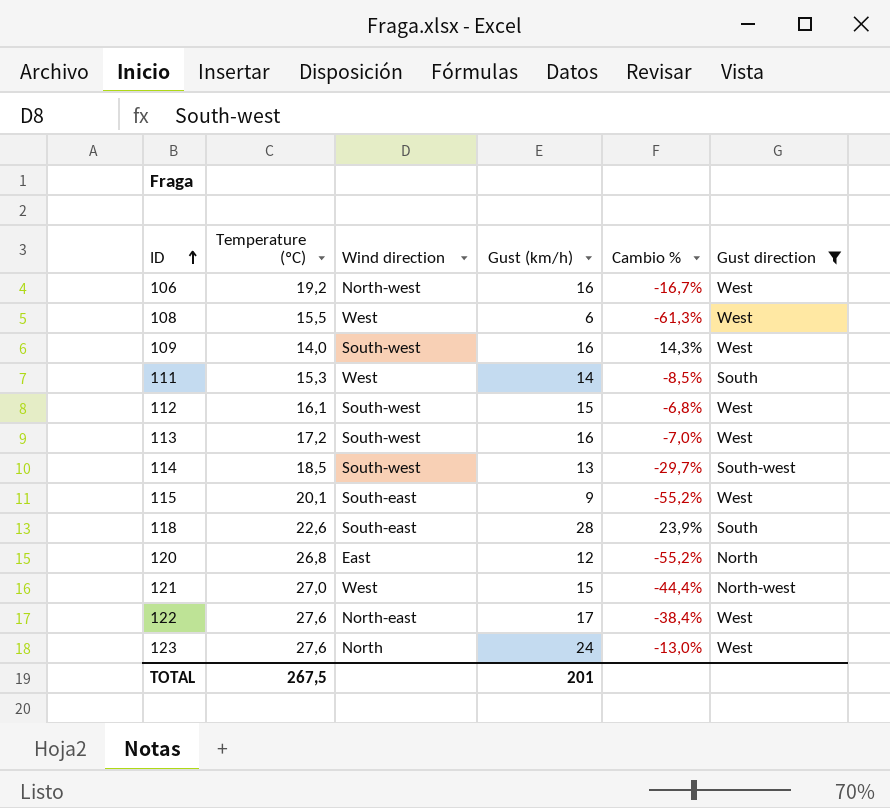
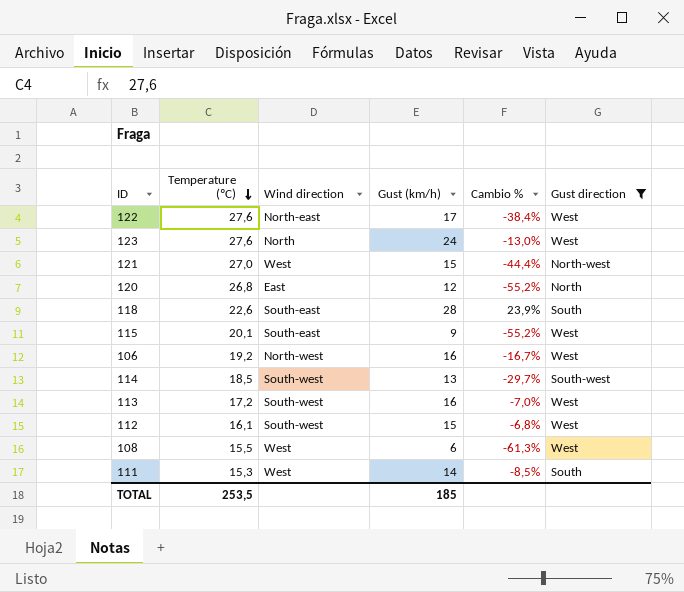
row order: ID ascending -> Temperature (ºC) descending
row 109: 14,0 | South-west | 16 | 14,3% | West -> none
TOTAL | Temperature (ºC): 267,5 -> 253,5
TOTAL | Gust (km/h): 201 -> 185

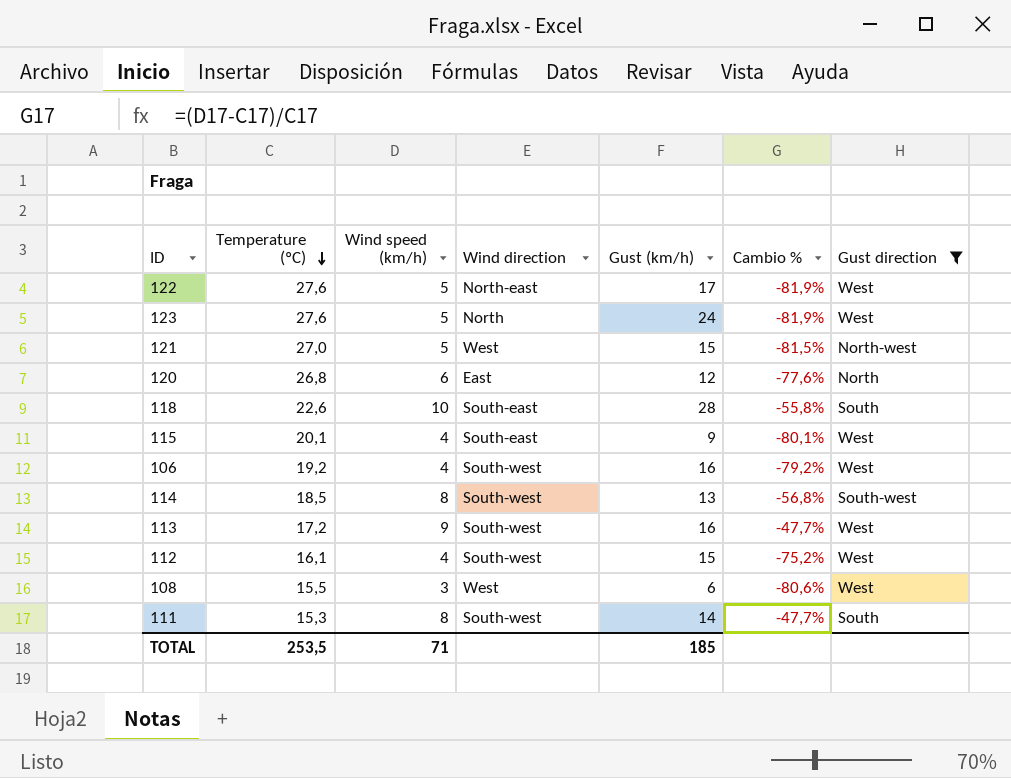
column Wind speed (km/h) | position: none -> 3
column Cambio % | formula: ([Gust (km/h)] - [Temperature (ºC)]) / [Temperature (ºC)] -> ([Wind speed (km/h)] - [Temperature (ºC)]) / [Temperature (ºC)]
106 | Wind direction: North-west -> South-west
111 | Wind direction: West -> South-west

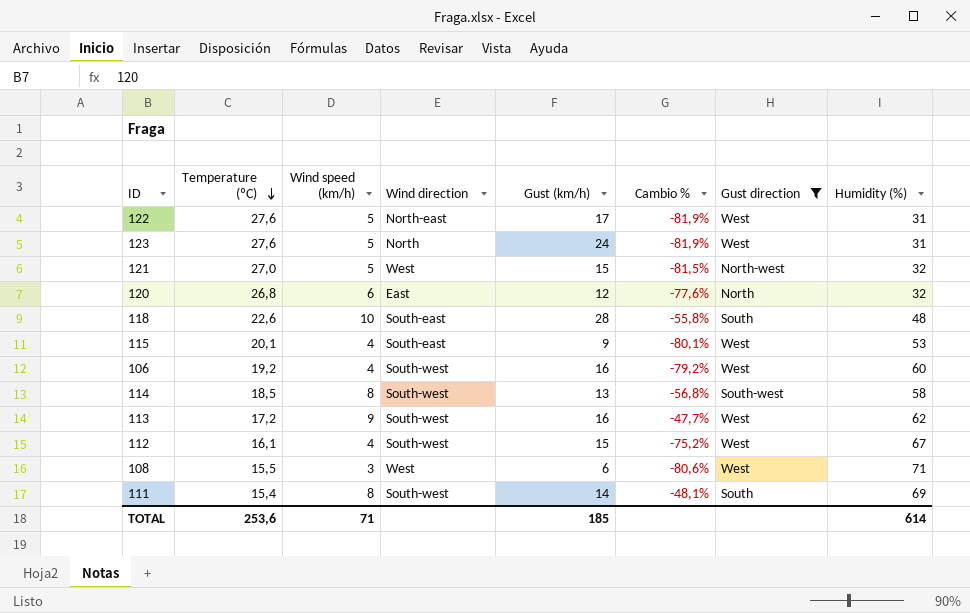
column Humidity (%) | position: none -> 8
111 | Temperature (ºC): 15,3 -> 15,4
111 | Cambio %: -47,7% -> -48,1%
TOTAL | Temperature (ºC): 253,5 -> 253,6

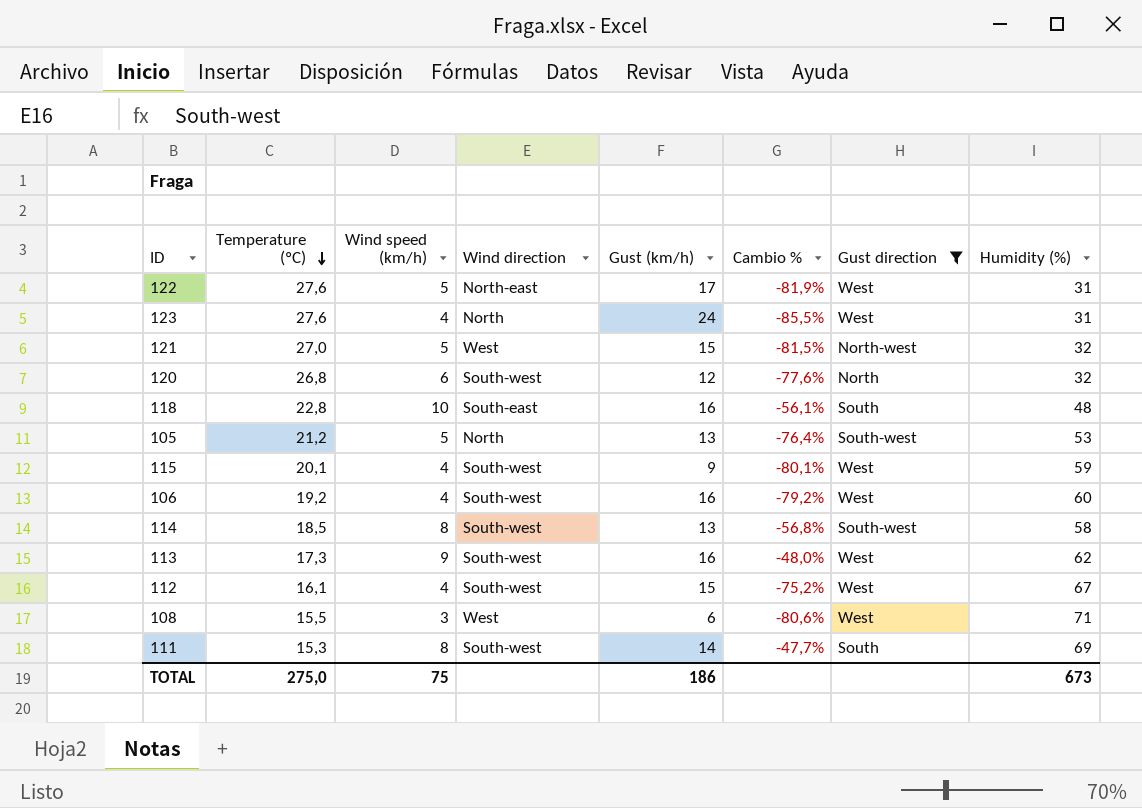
123 | Wind speed (km/h): 5 -> 4
123 | Cambio %: -81,9% -> -85,5%
120 | Wind direction: East -> South-west
118 | Temperature (ºC): 22,6 -> 22,8
118 | Gust (km/h): 28 -> 16
118 | Cambio %: -55,8% -> -56,1%
row 105: none -> 21,2 | 5 | North | 13 | -76,4% | South-west | 53
115 | Wind direction: South-east -> South-west
115 | Humidity (%): 53 -> 59
113 | Temperature (ºC): 17,2 -> 17,3
113 | Cambio %: -47,7% -> -48,0%
111 | Temperature (ºC): 15,4 -> 15,3
111 | Cambio %: -48,1% -> -47,7%
TOTAL | Temperature (ºC): 253,6 -> 275,0
TOTAL | Wind speed (km/h): 71 -> 75
TOTAL | Gust (km/h): 185 -> 186
TOTAL | Humidity (%): 614 -> 673

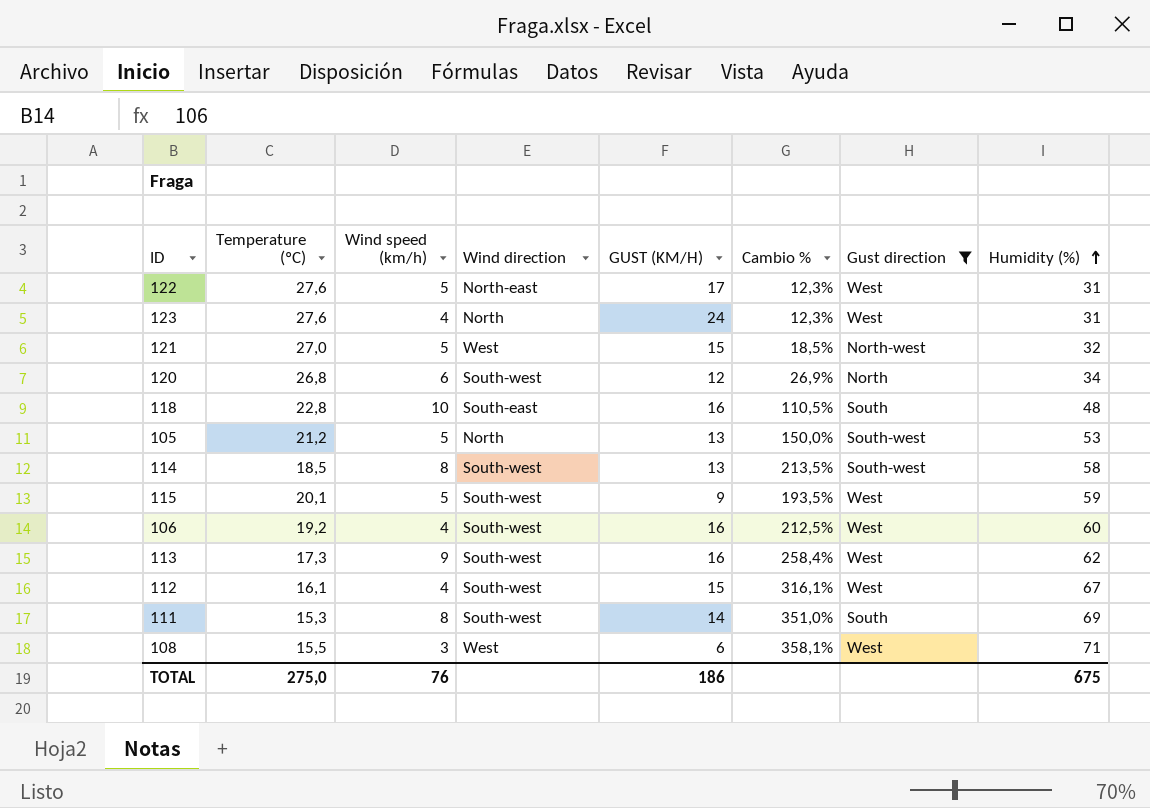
row order: Temperature (ºC) descending -> Humidity (%) ascending
column name: Gust (km/h) -> GUST (KM/H)
column Cambio % | formula: ([Wind speed (km/h)] - [Temperature (ºC)]) / [Temperature (ºC)] -> ([Humidity (%)] - [Temperature (ºC)]) / [Temperature (ºC)]
120 | Humidity (%): 32 -> 34
115 | Wind speed (km/h): 4 -> 5
TOTAL | Wind speed (km/h): 75 -> 76
TOTAL | Humidity (%): 673 -> 675

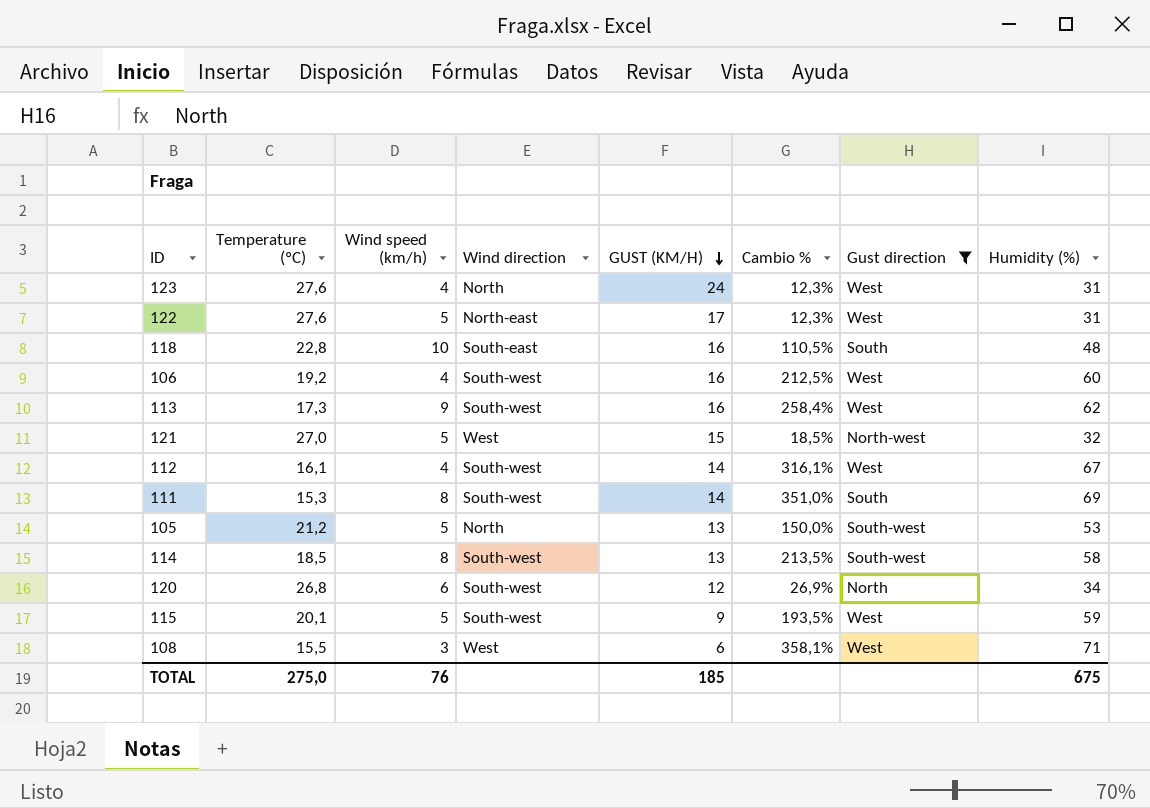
row order: Humidity (%) ascending -> GUST (KM/H) descending
112 | GUST (KM/H): 15 -> 14
TOTAL | GUST (KM/H): 186 -> 185

